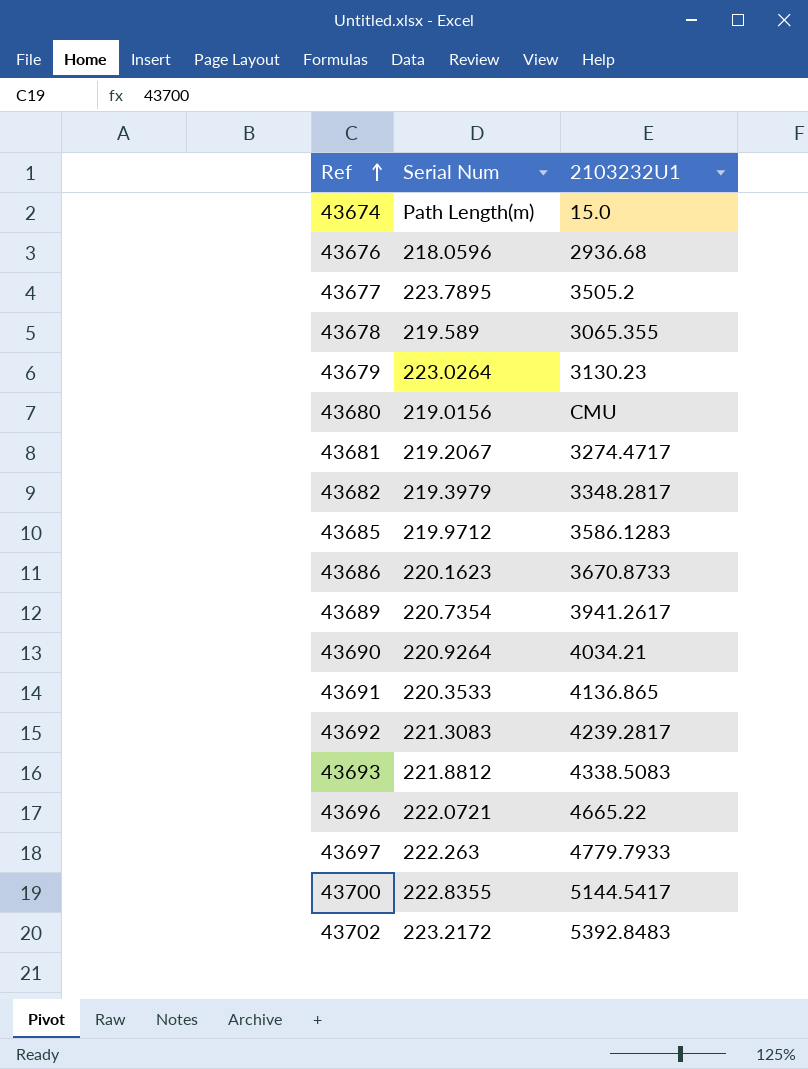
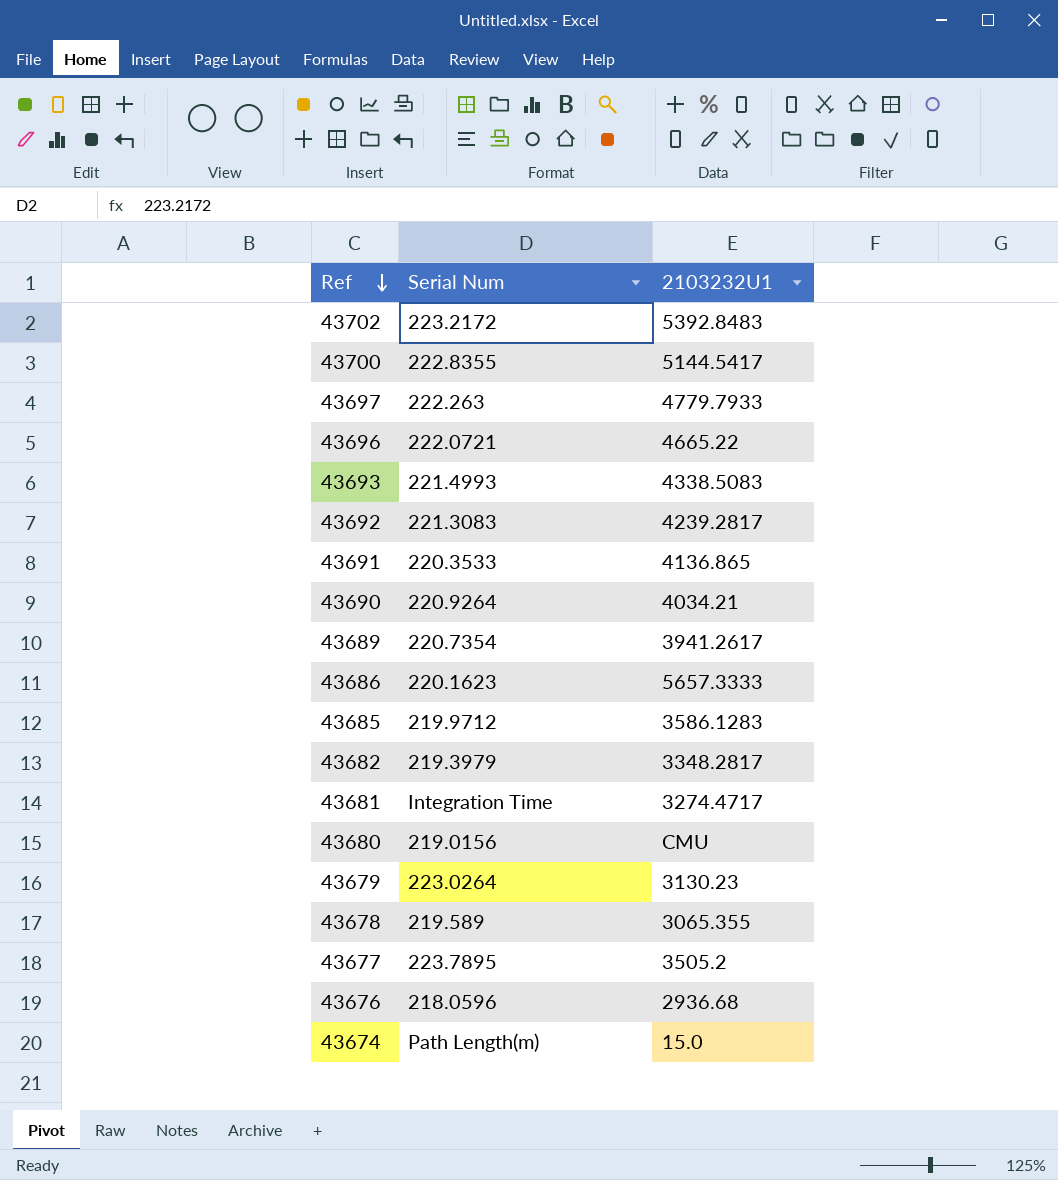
row order: Ref ascending -> Ref descending
43693 | Serial Num: 221.8812 -> 221.4993
43686 | 2103232U1: 3670.8733 -> 5657.3333
43681 | Serial Num: 219.2067 -> Integration Time

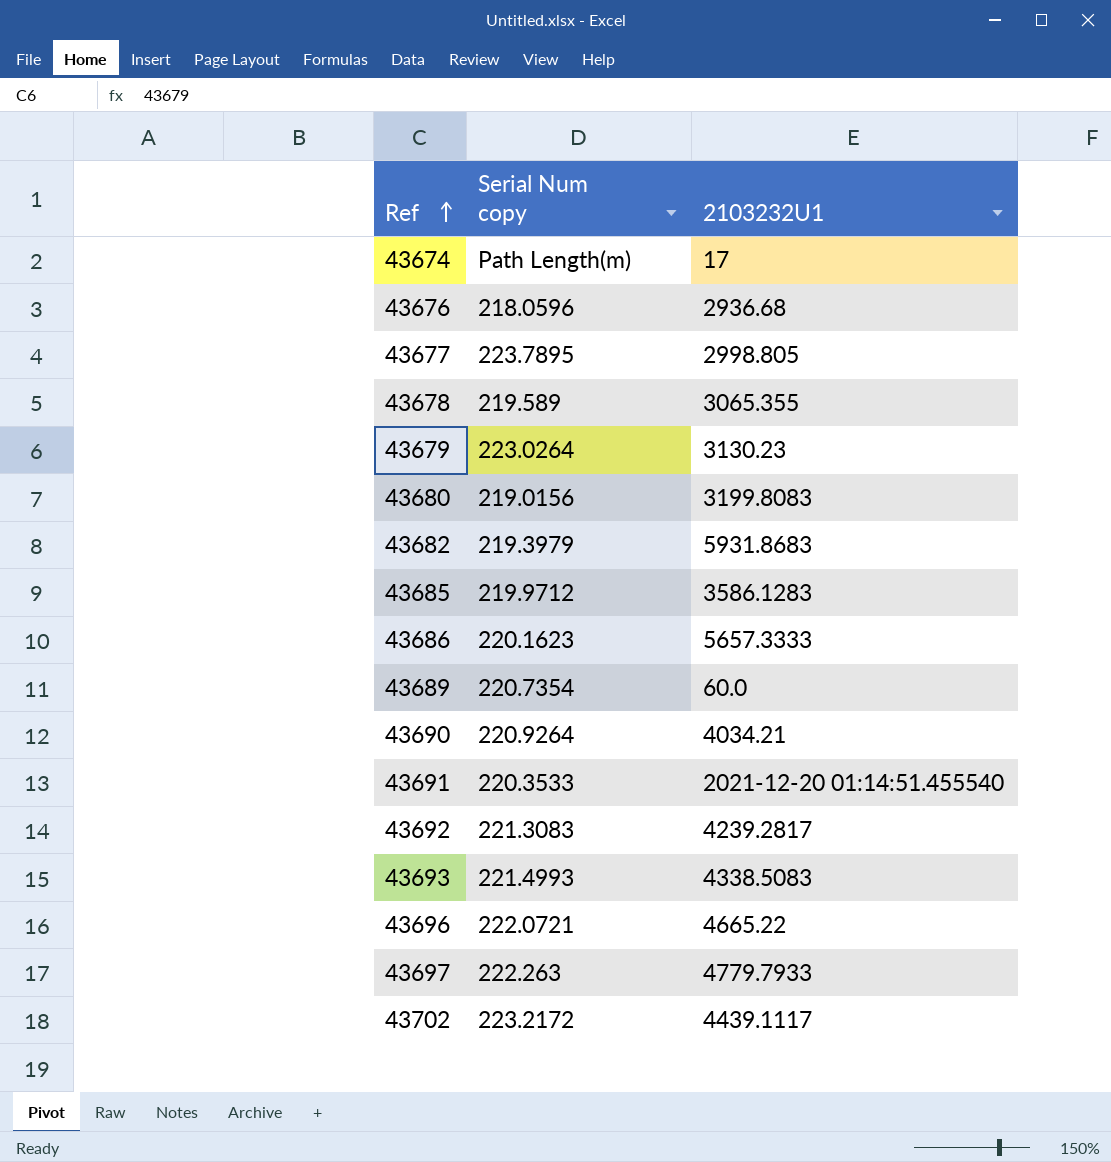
row order: Ref descending -> Ref ascending
column name: Serial Num -> Serial Num copy
row 43700: 222.8355 | 5144.5417 -> none
row 43681: Integration Time | 3274.4717 -> none
43674 | 2103232U1: 15.0 -> 17
43677 | 2103232U1: 3505.2 -> 2998.805
43680 | 2103232U1: CMU -> 3199.8083
43682 | 2103232U1: 3348.2817 -> 5931.8683
43689 | 2103232U1: 3941.2617 -> 60.0
43691 | 2103232U1: 4136.865 -> 2021-12-20 01:14:51.455540
43702 | 2103232U1: 5392.8483 -> 4439.1117

